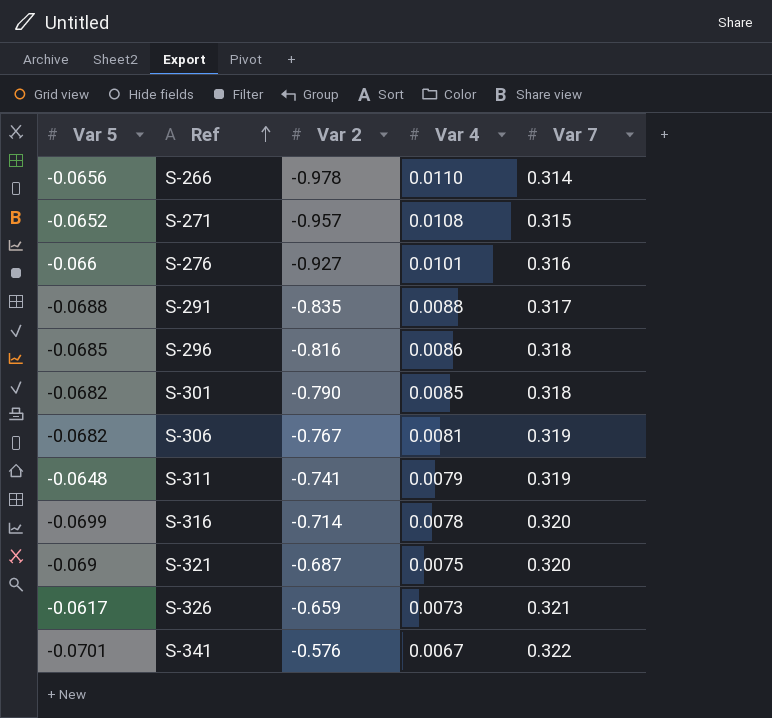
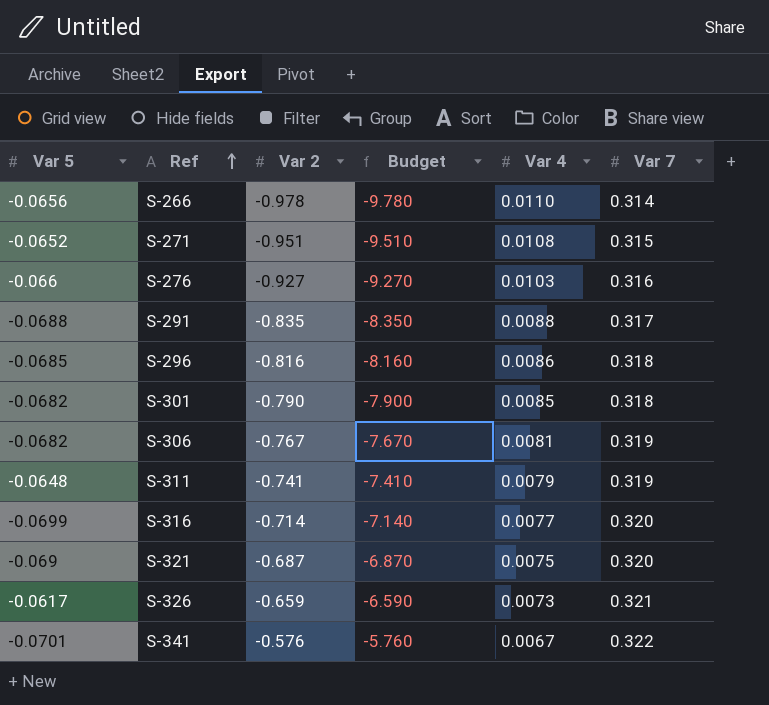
column Budget | formula: none -> [Var 2] * 10
S-271 | Var 2: -0.957 -> -0.951
S-276 | Var 4: 0.0101 -> 0.0103
S-316 | Var 4: 0.0078 -> 0.0077

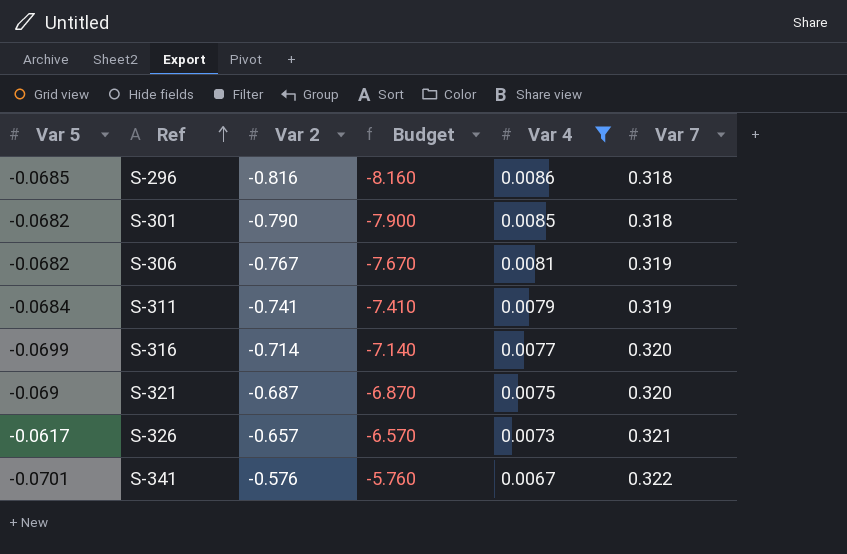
filter: none -> Var 4 <= 0.0086
S-311 | Var 5: -0.0648 -> -0.0684
S-326 | Var 2: -0.659 -> -0.657
S-326 | Budget: -6.590 -> -6.570

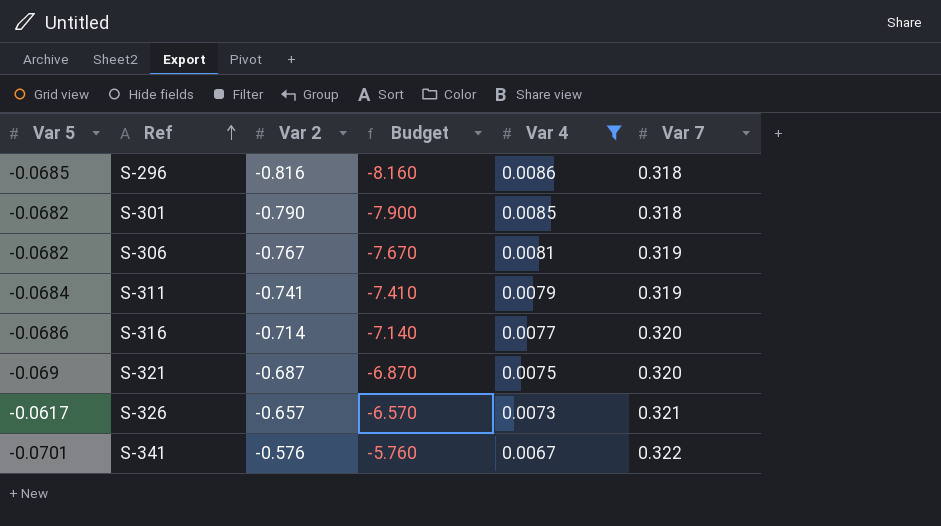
S-316 | Var 5: -0.0699 -> -0.0686

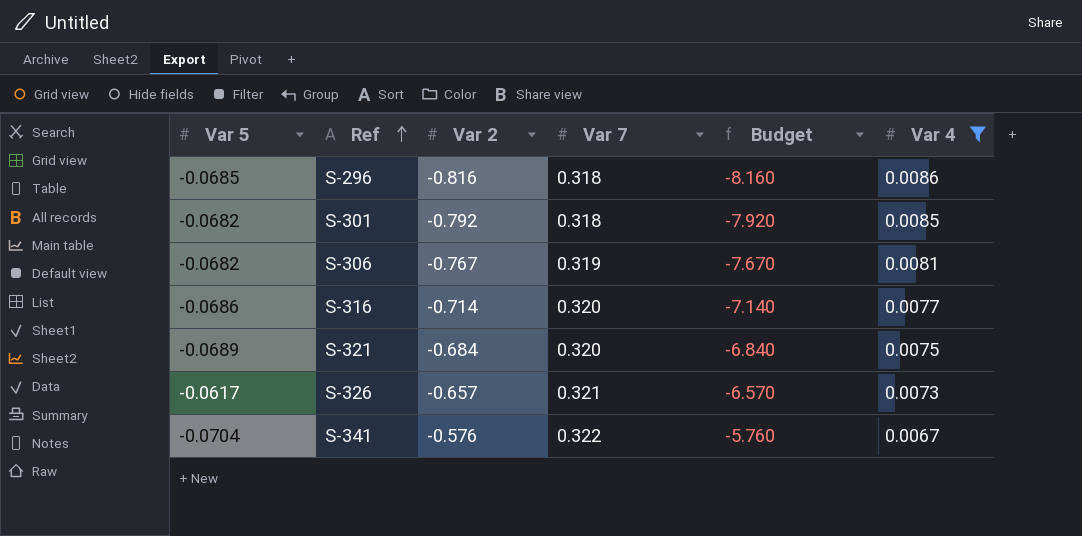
column Var 7 | position: 6 -> 4
row S-311: -0.0684 | -0.741 | -7.410 | 0.0079 | 0.319 -> none
S-301 | Var 2: -0.790 -> -0.792
S-301 | Budget: -7.900 -> -7.920
S-321 | Var 5: -0.069 -> -0.0689
S-321 | Var 2: -0.687 -> -0.684
S-321 | Budget: -6.870 -> -6.840
S-341 | Var 5: -0.0701 -> -0.0704

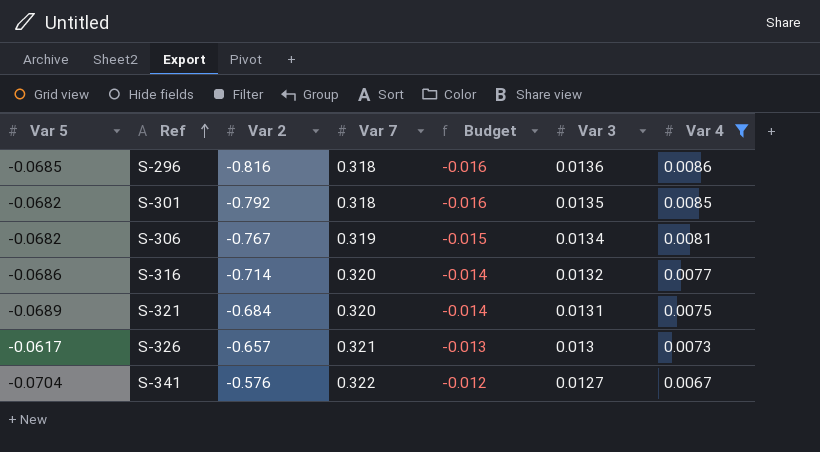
column Budget | formula: [Var 2] * 10 -> [Var 2] * 0.02
column Var 3 | position: none -> 6

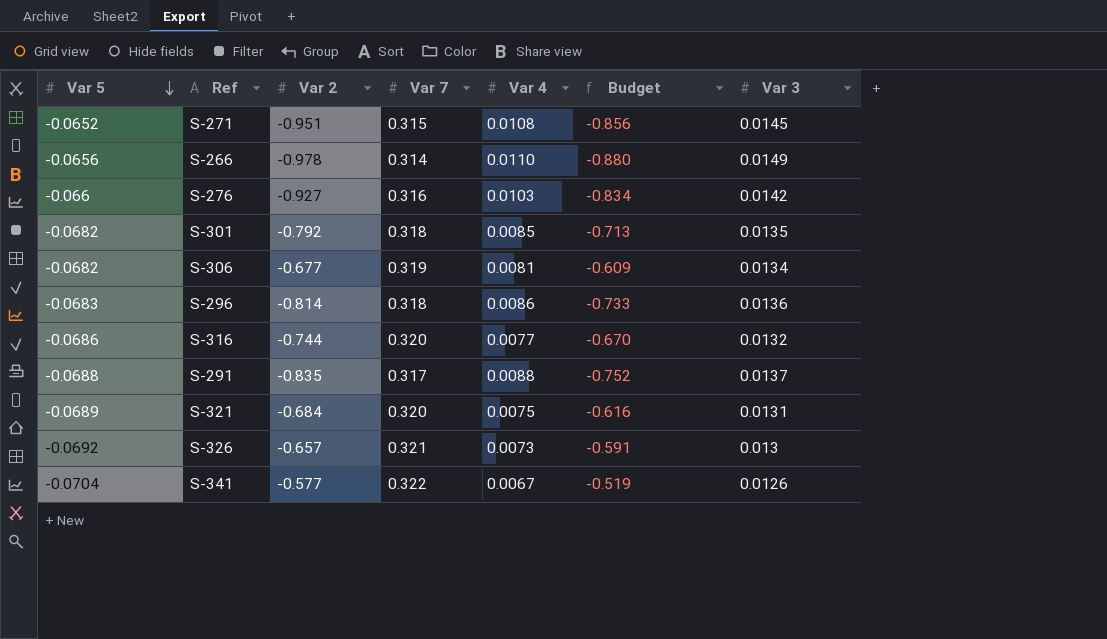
filter: Var 4 <= 0.0086 -> none
row order: Ref ascending -> Var 5 descending
column Var 4 | position: 7 -> 5
column Budget | formula: [Var 2] * 0.02 -> [Var 2] * 0.9
S-306 | Var 2: -0.767 -> -0.677
S-296 | Var 5: -0.0685 -> -0.0683
S-296 | Var 2: -0.816 -> -0.814
S-316 | Var 2: -0.714 -> -0.744
S-326 | Var 5: -0.0617 -> -0.0692
S-341 | Var 2: -0.576 -> -0.577
S-341 | Var 3: 0.0127 -> 0.0126

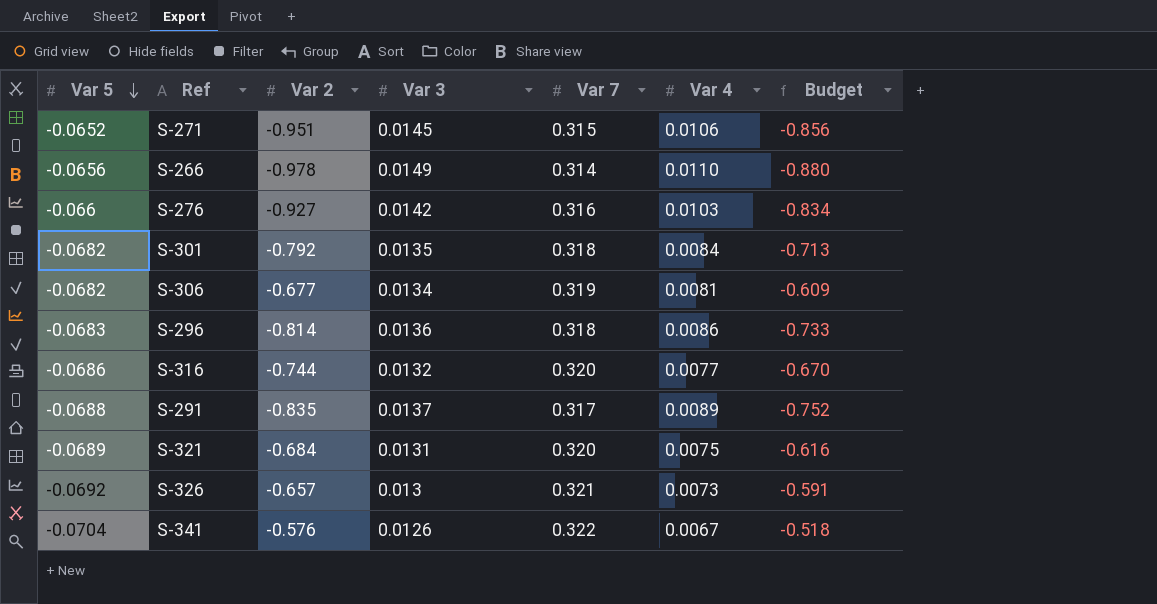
column Var 3 | position: 7 -> 4
S-271 | Var 4: 0.0108 -> 0.0106
S-301 | Var 4: 0.0085 -> 0.0084
S-291 | Var 4: 0.0088 -> 0.0089
S-341 | Var 2: -0.577 -> -0.576
S-341 | Budget: -0.519 -> -0.518

